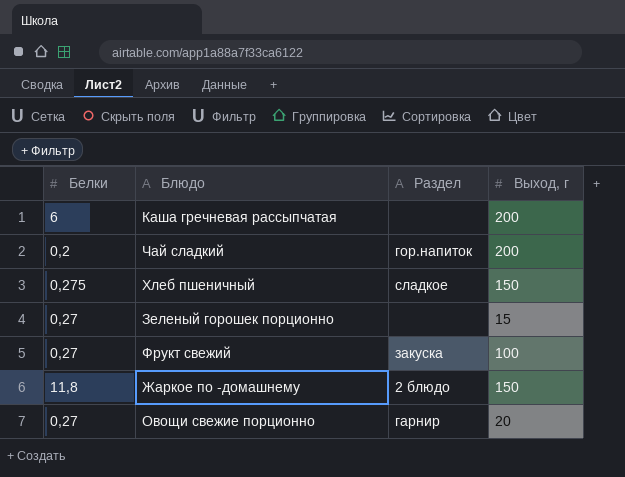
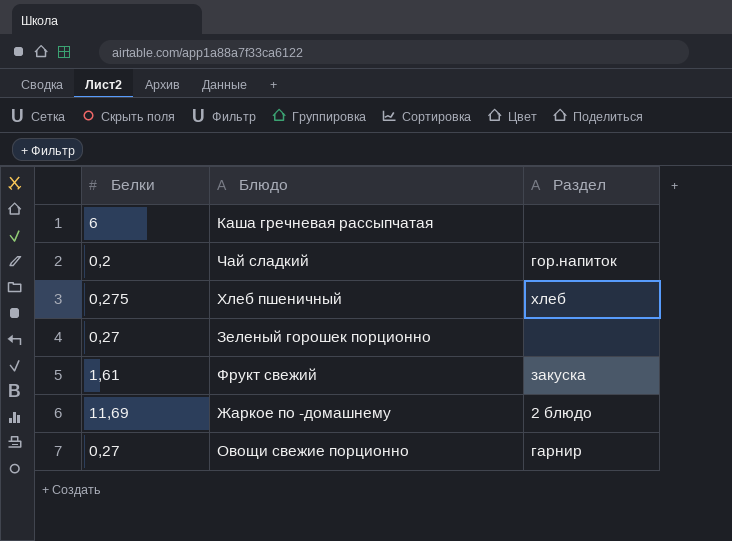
column Выход, г | position: 4 -> none
Хлеб пшеничный | Раздел: сладкое -> хлеб
Фрукт свежий | Белки: 0,27 -> 1,61
Жаркое по -домашнему | Белки: 11,8 -> 11,69

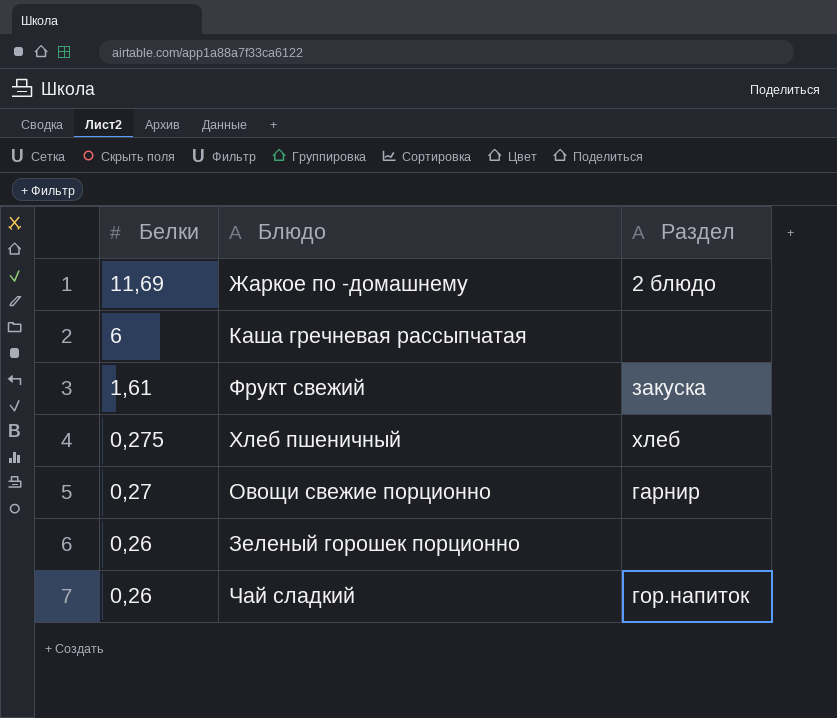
row order: none -> Белки descending
Зеленый горошек порционно | Белки: 0,27 -> 0,26
Чай сладкий | Белки: 0,2 -> 0,26

